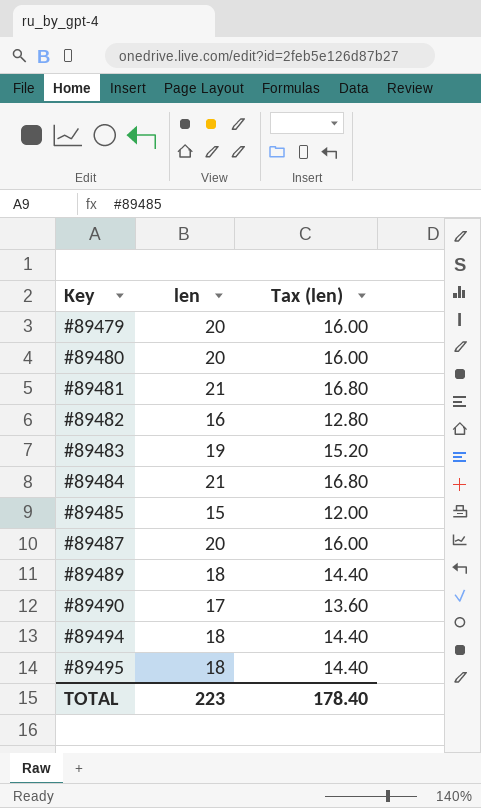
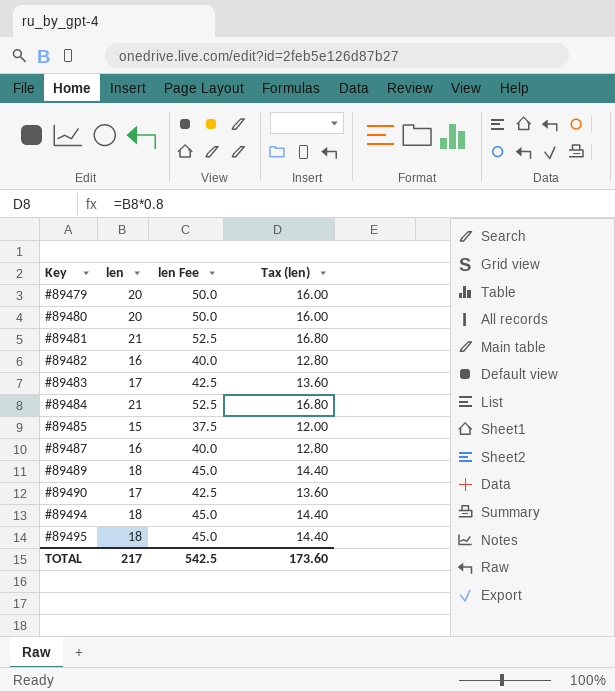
column len Fee | formula: none -> [len] * 2.5
#89483 | len: 19 -> 17
#89483 | Tax (len): 15.20 -> 13.60
#89487 | len: 20 -> 16
#89487 | Tax (len): 16.00 -> 12.80
TOTAL | len: 223 -> 217
TOTAL | Tax (len): 178.40 -> 173.60

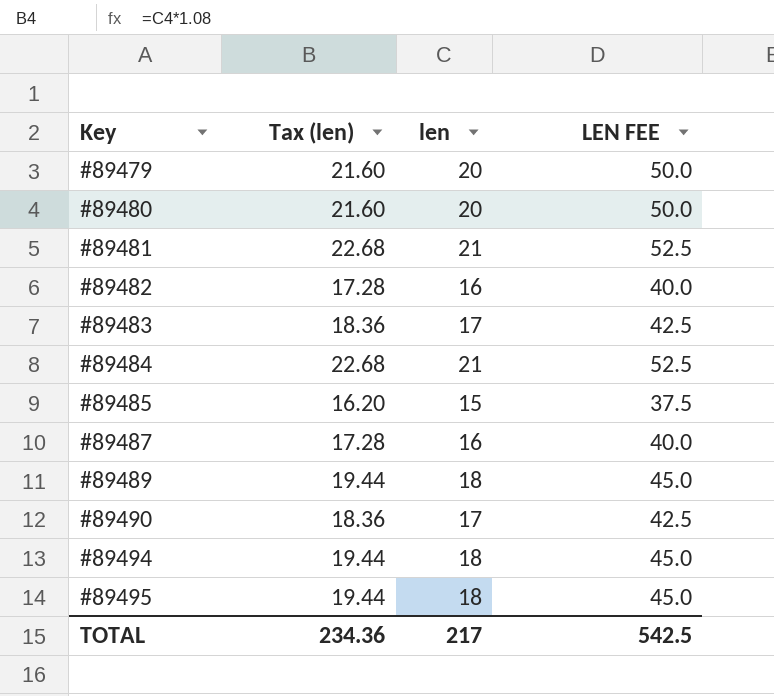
column Tax (len) | formula: [len] * 0.8 -> [len] * 1.08
column Tax (len) | position: 4 -> 2
column name: len Fee -> LEN FEE
TOTAL | Tax (len): 173.60 -> 234.36

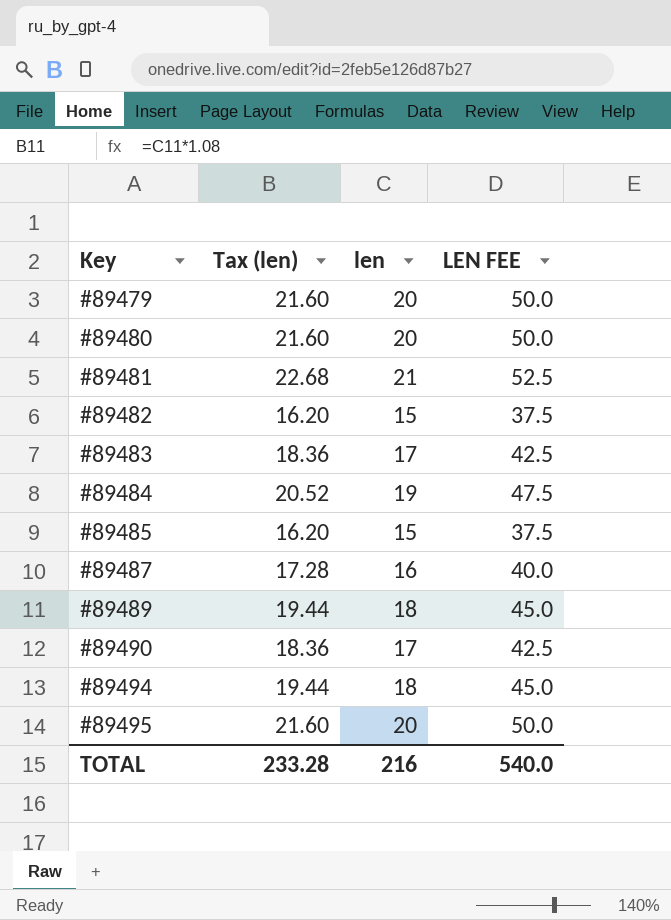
#89482 | Tax (len): 17.28 -> 16.20
#89482 | len: 16 -> 15
#89482 | LEN FEE: 40.0 -> 37.5
#89484 | Tax (len): 22.68 -> 20.52
#89484 | len: 21 -> 19
#89484 | LEN FEE: 52.5 -> 47.5
#89495 | Tax (len): 19.44 -> 21.60
#89495 | len: 18 -> 20
#89495 | LEN FEE: 45.0 -> 50.0
TOTAL | Tax (len): 234.36 -> 233.28
TOTAL | len: 217 -> 216
TOTAL | LEN FEE: 542.5 -> 540.0

